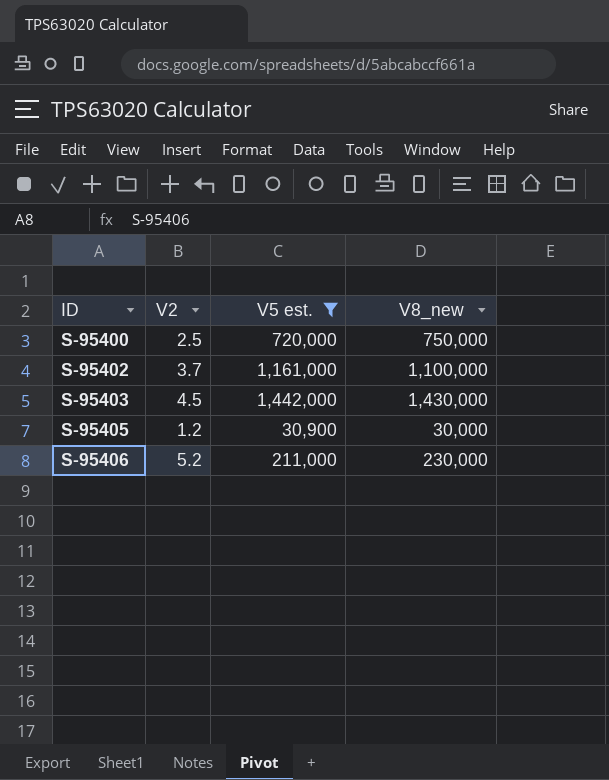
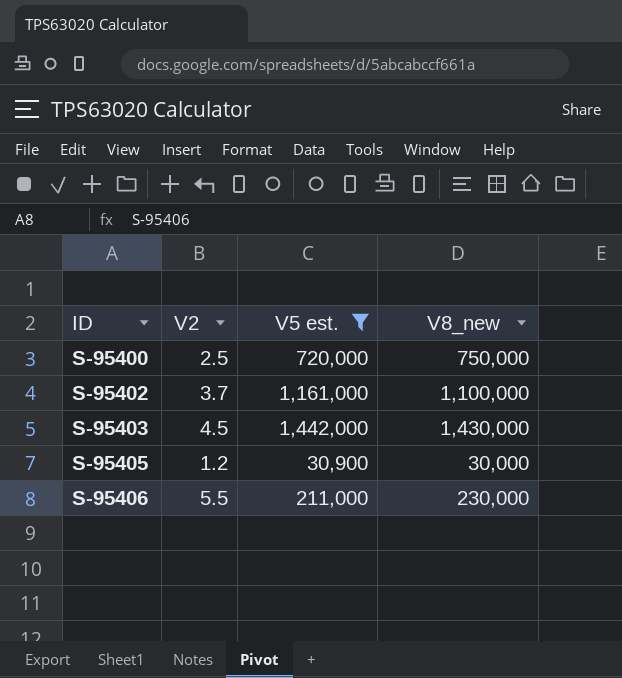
S-95406 | V2: 5.2 -> 5.5

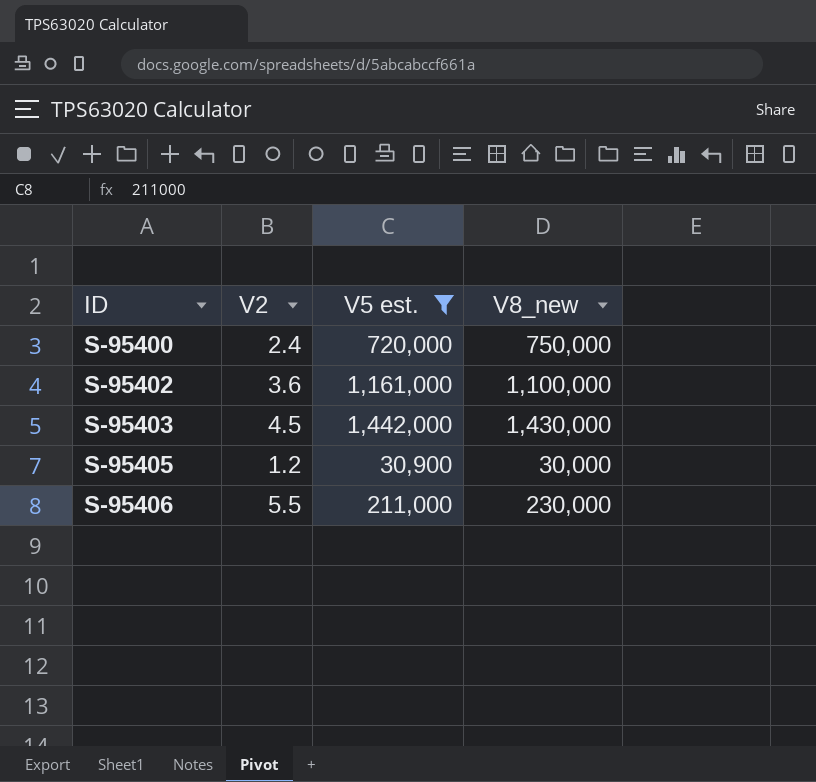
S-95400 | V2: 2.5 -> 2.4
S-95402 | V2: 3.7 -> 3.6

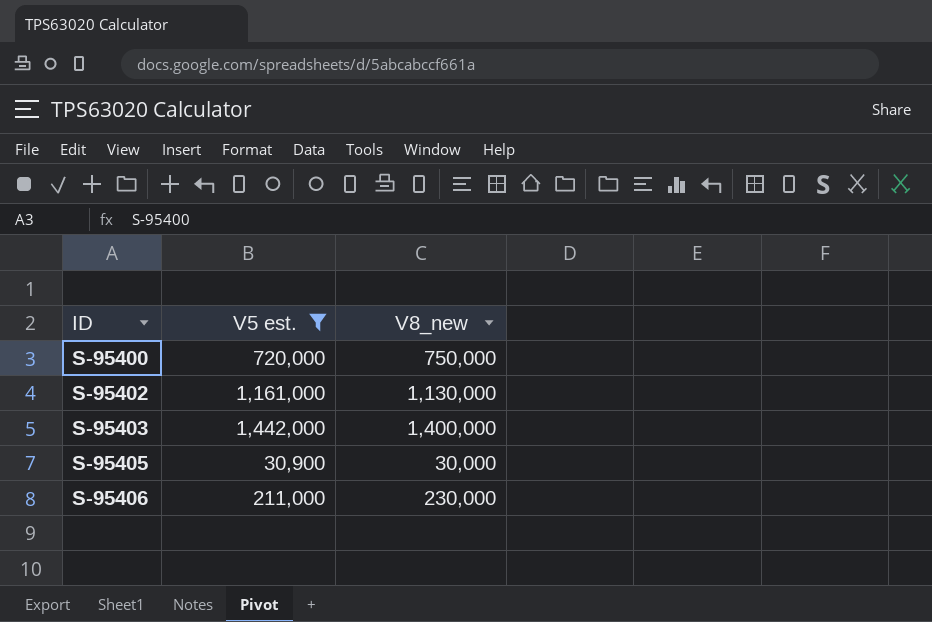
column V2 | position: 2 -> none
S-95402 | V8_new: 1,100,000 -> 1,130,000
S-95403 | V8_new: 1,430,000 -> 1,400,000

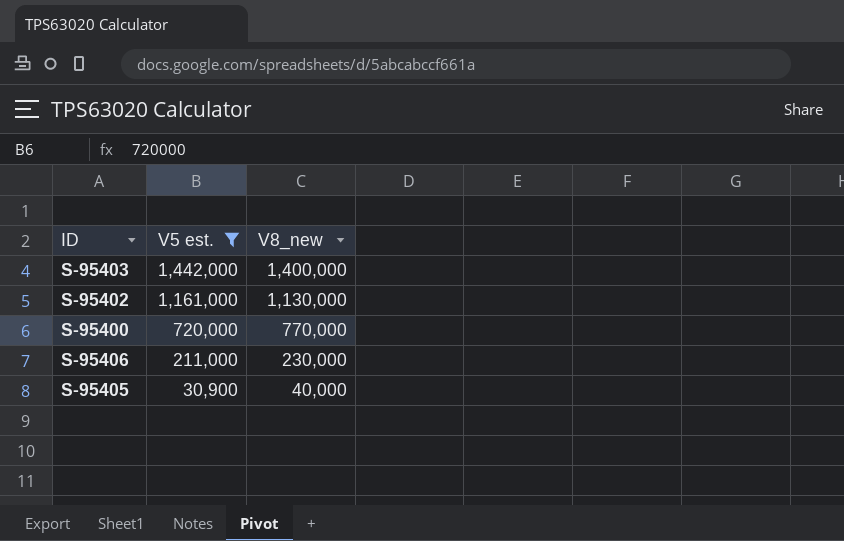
row order: ID ascending -> V5 est. descending
S-95400 | V8_new: 750,000 -> 770,000
S-95405 | V8_new: 30,000 -> 40,000

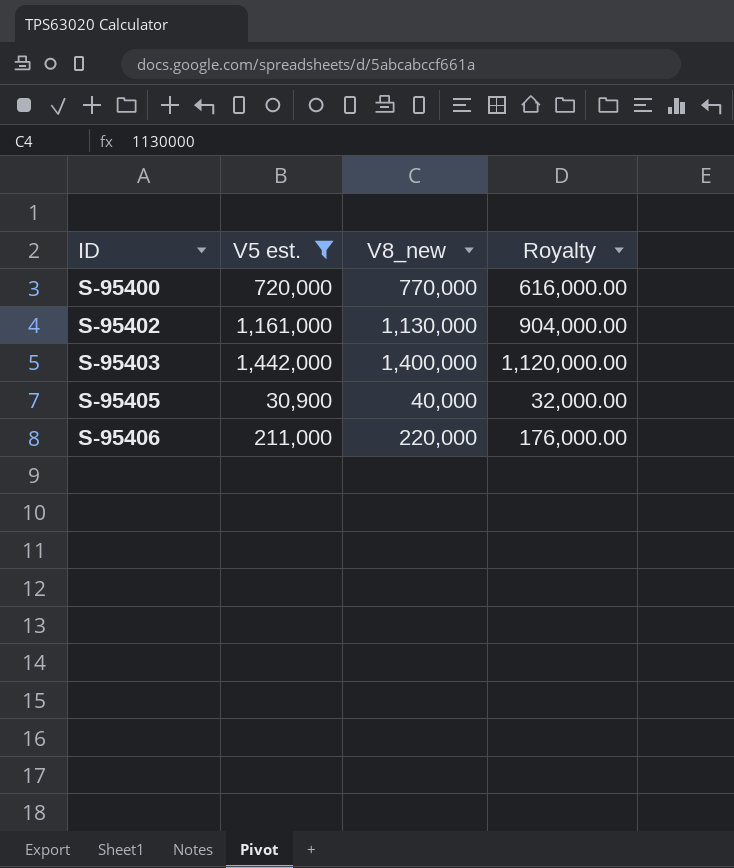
row order: V5 est. descending -> ID ascending
column Royalty | formula: none -> [V8_new] * 0.8
S-95406 | V8_new: 230,000 -> 220,000

